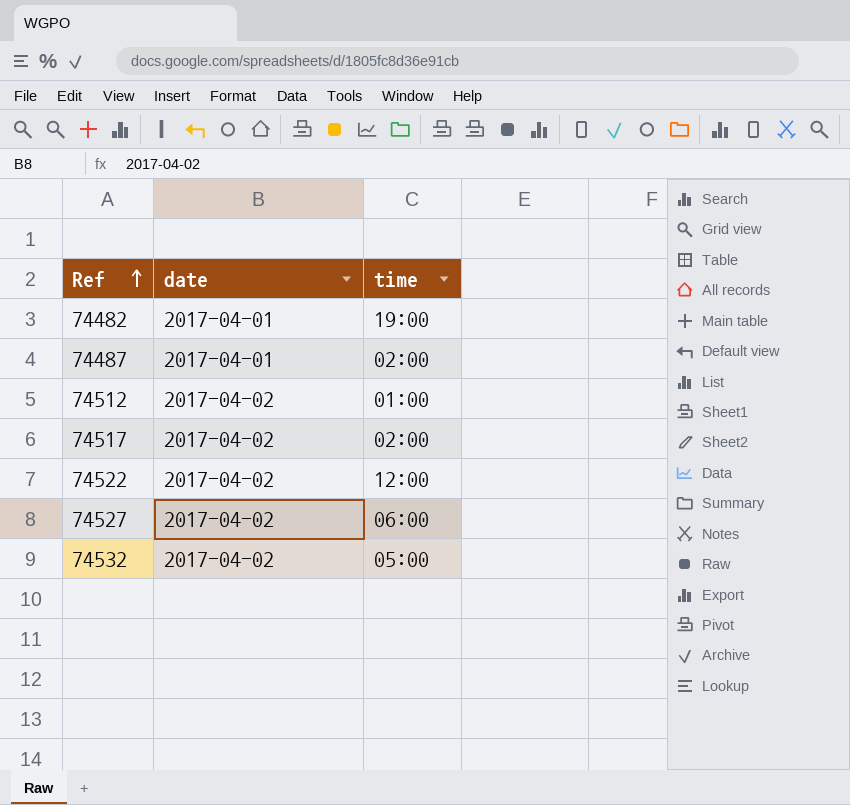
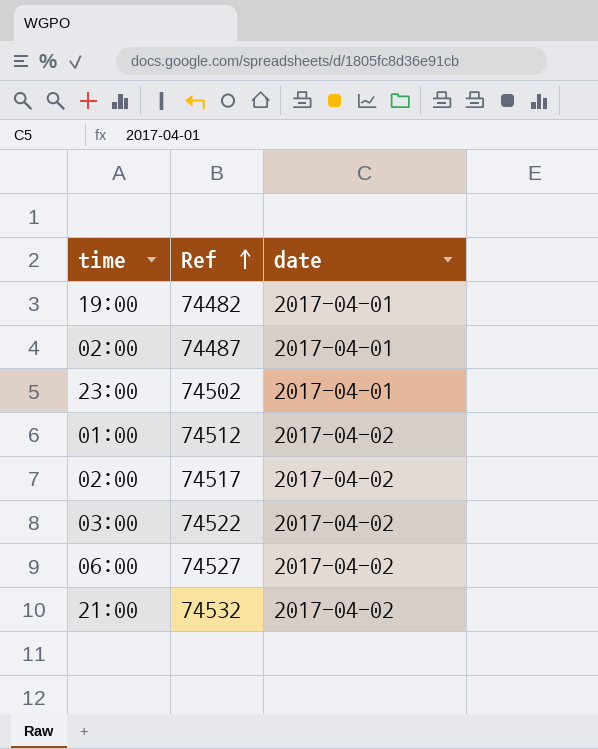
column time | position: 3 -> 1
row 74502: none -> 23:00 | 2017-04-01
74522 | time: 12:00 -> 03:00
74532 | time: 05:00 -> 21:00

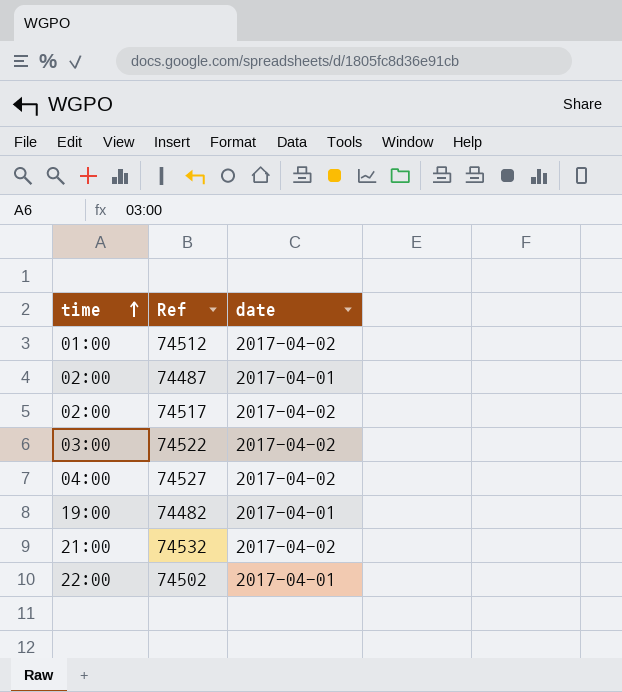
row order: Ref ascending -> time ascending
74527 | time: 06:00 -> 04:00
74502 | time: 23:00 -> 22:00

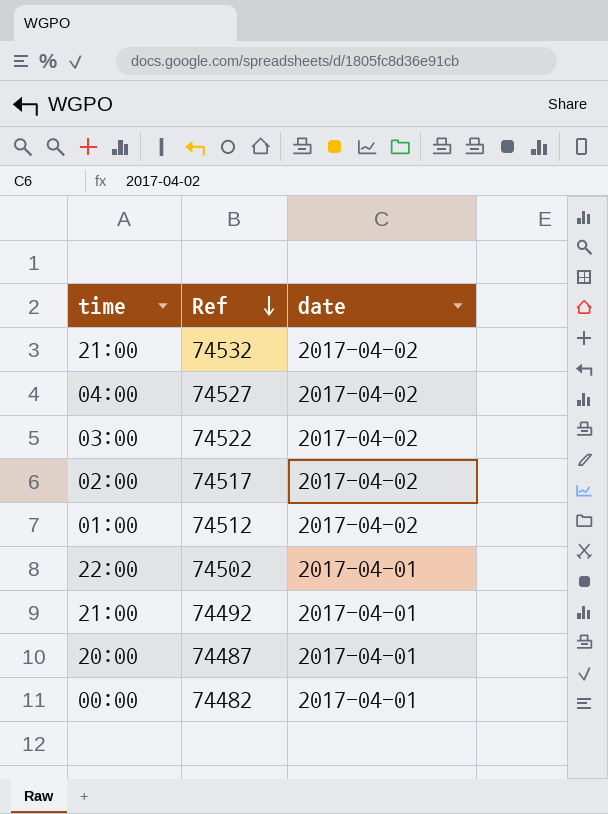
row order: time ascending -> Ref descending
row 74492: none -> 21:00 | 2017-04-01
74487 | time: 02:00 -> 20:00
74482 | time: 19:00 -> 00:00

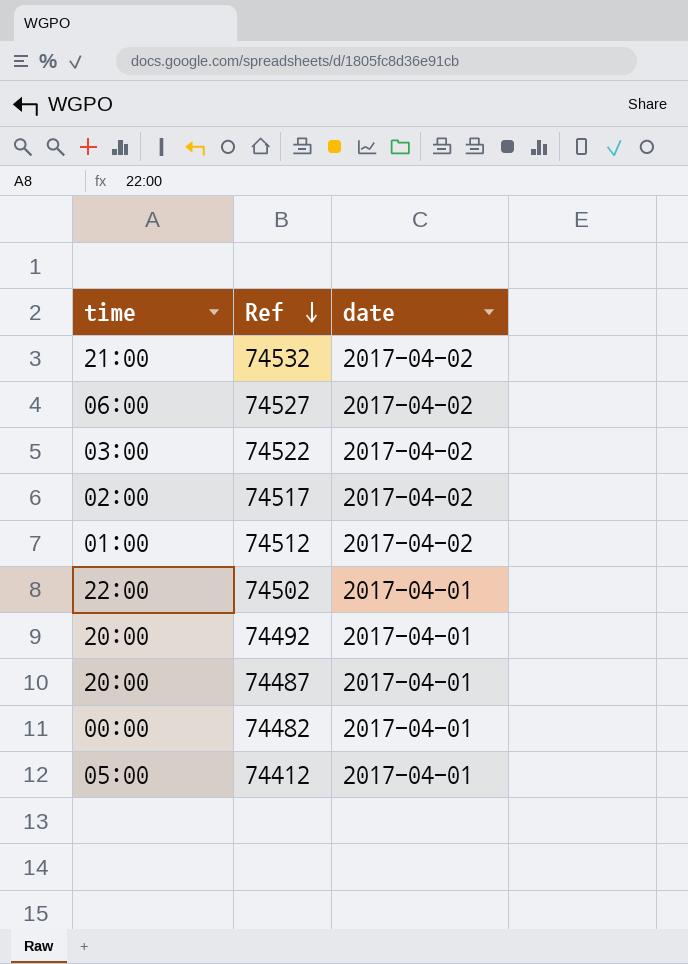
74527 | time: 04:00 -> 06:00
74492 | time: 21:00 -> 20:00
row 74412: none -> 05:00 | 2017-04-01

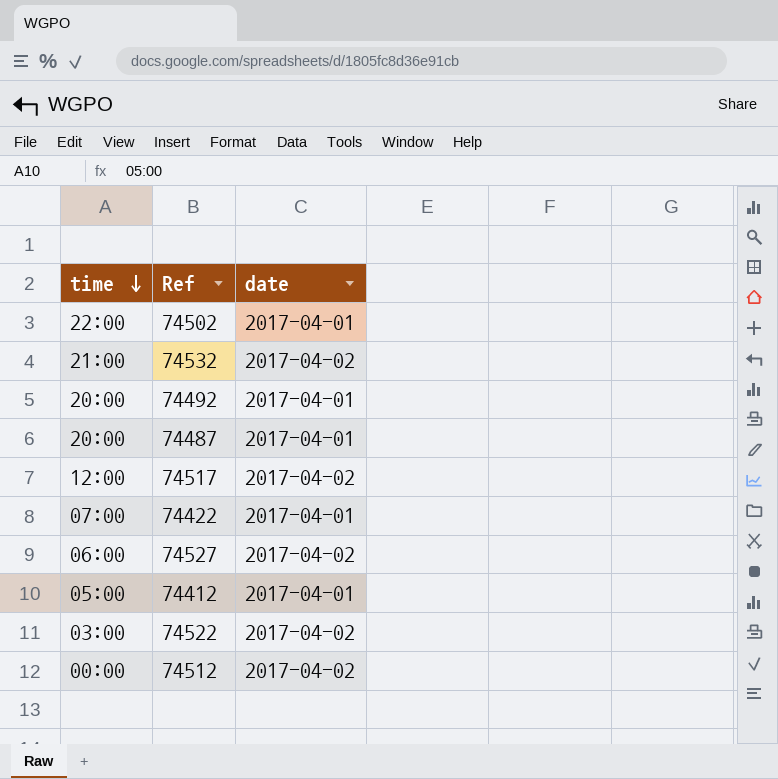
row order: Ref descending -> time descending
row 74482: 00:00 | 2017-04-01 -> none
74517 | time: 02:00 -> 12:00
row 74422: none -> 07:00 | 2017-04-01
74512 | time: 01:00 -> 00:00

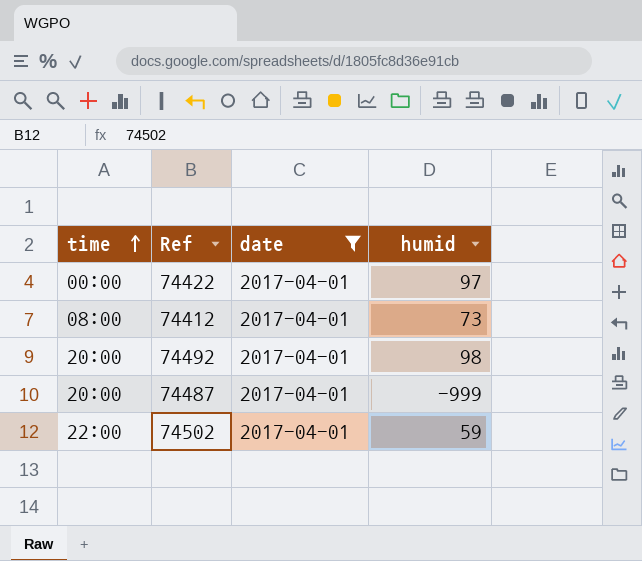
filter: none -> date = 2017-04-01
row order: time descending -> time ascending
column humid | position: none -> 4
74422 | time: 07:00 -> 00:00
74412 | time: 05:00 -> 08:00

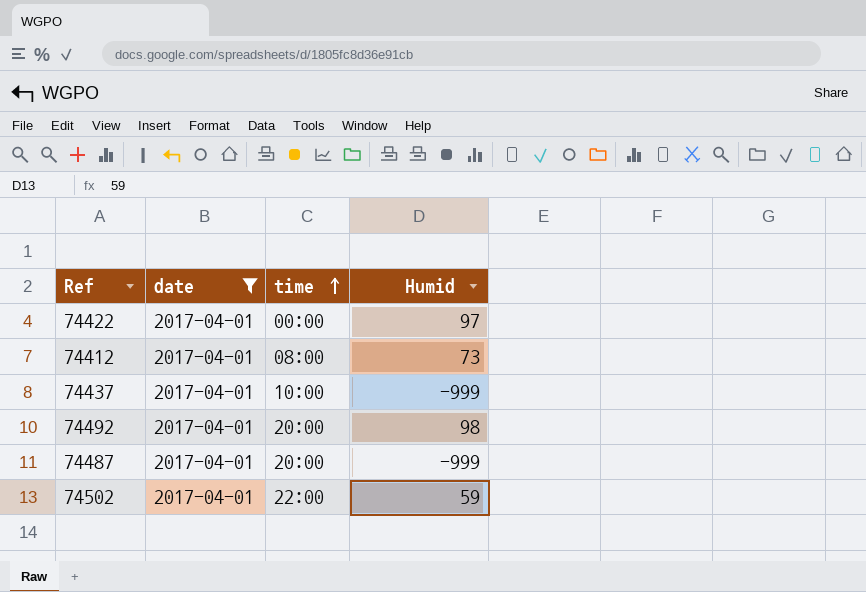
column time | position: 1 -> 3
column name: humid -> Humid
row 74437: none -> 2017-04-01 | 10:00 | -999

